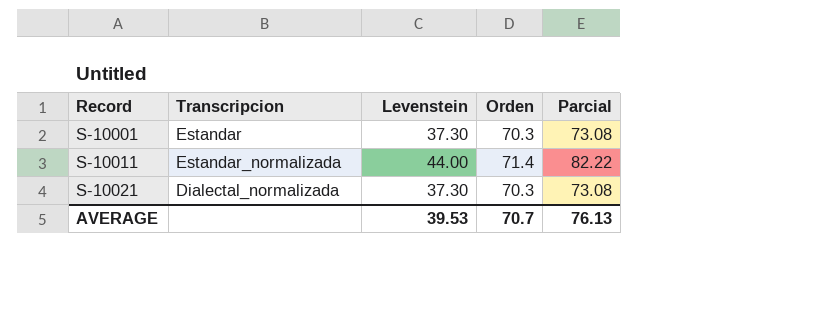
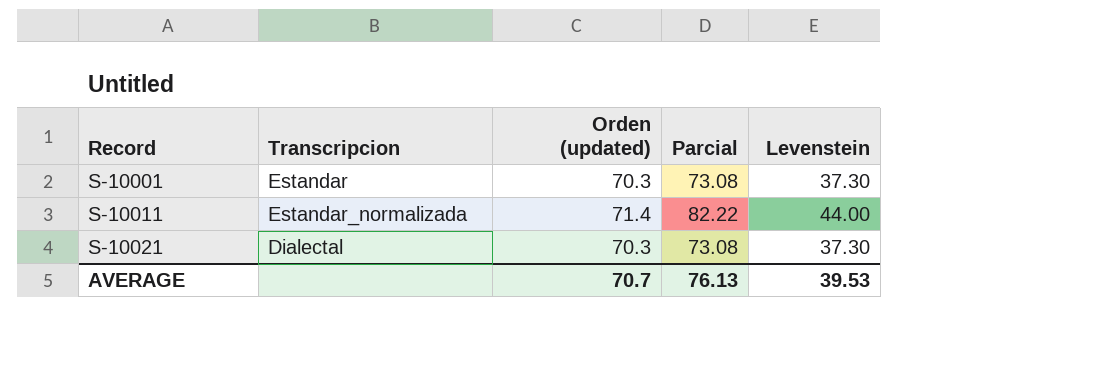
column name: Orden -> Orden (updated)
column Levenstein | position: 3 -> 5
S-10021 | Transcripcion: Dialectal_normalizada -> Dialectal

